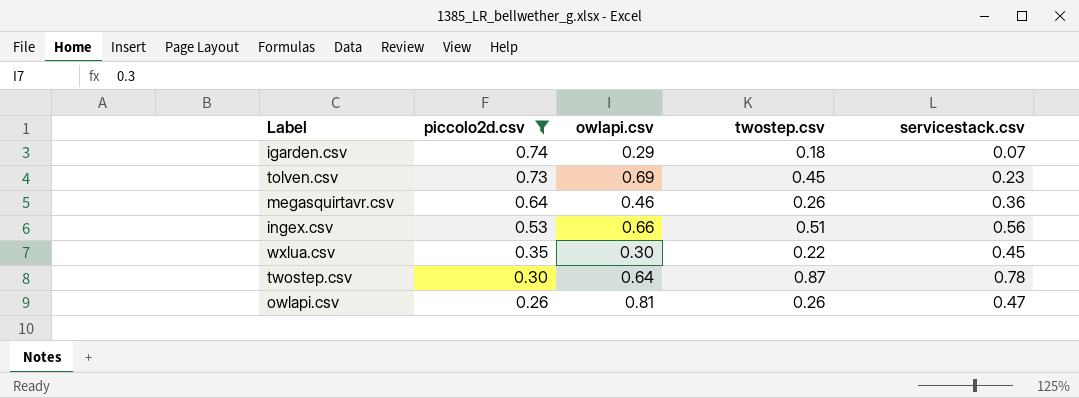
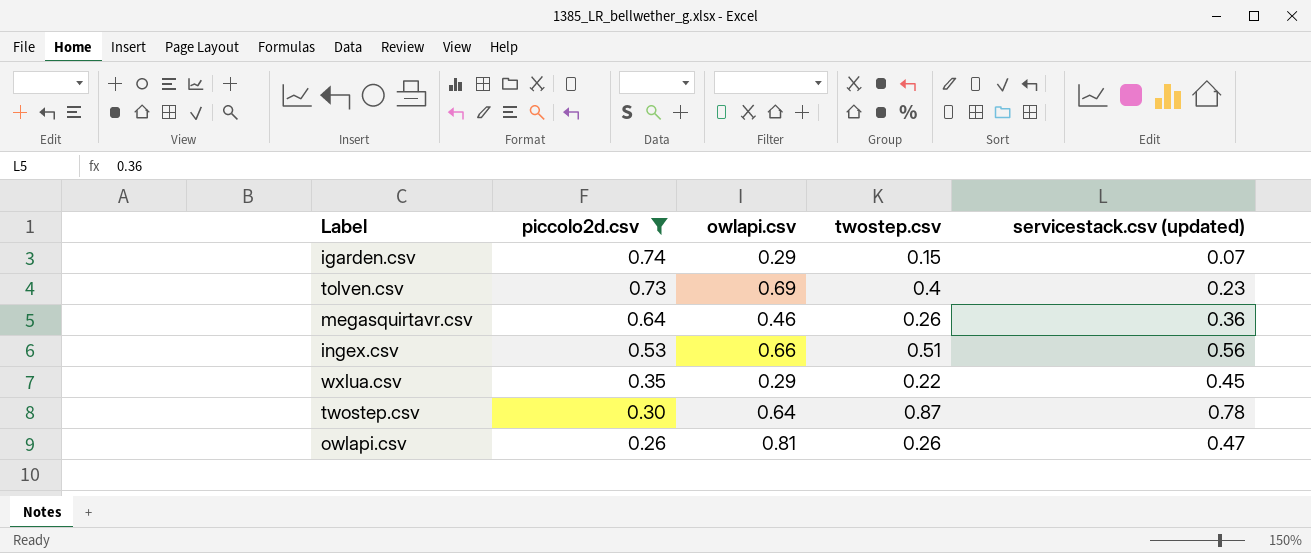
column name: servicestack.csv -> servicestack.csv (updated)
igarden.csv | twostep.csv: 0.18 -> 0.15
tolven.csv | twostep.csv: 0.45 -> 0.4
wxlua.csv | owlapi.csv: 0.30 -> 0.29

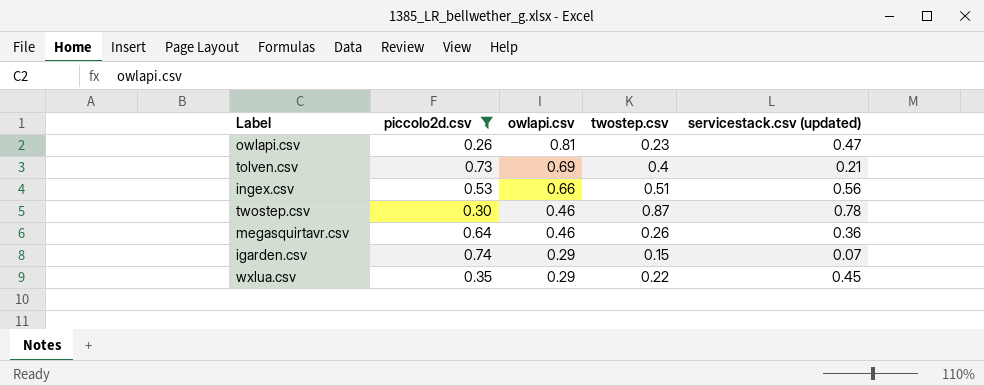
row order: piccolo2d.csv descending -> owlapi.csv descending
owlapi.csv | twostep.csv: 0.26 -> 0.23
tolven.csv | servicestack.csv (updated): 0.23 -> 0.21
twostep.csv | owlapi.csv: 0.64 -> 0.46

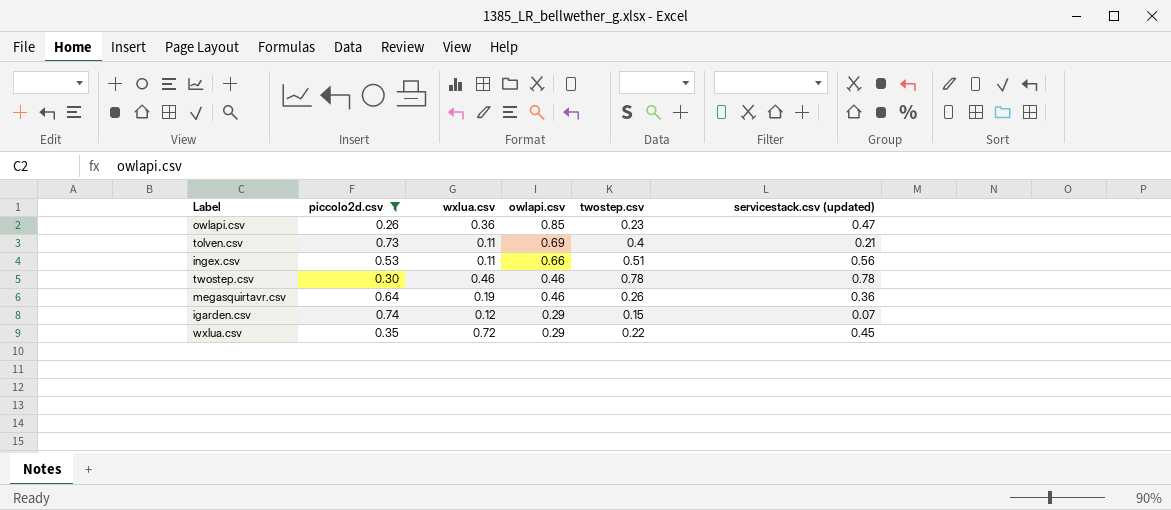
column wxlua.csv | position: none -> 3
owlapi.csv | owlapi.csv: 0.81 -> 0.85
twostep.csv | twostep.csv: 0.87 -> 0.78

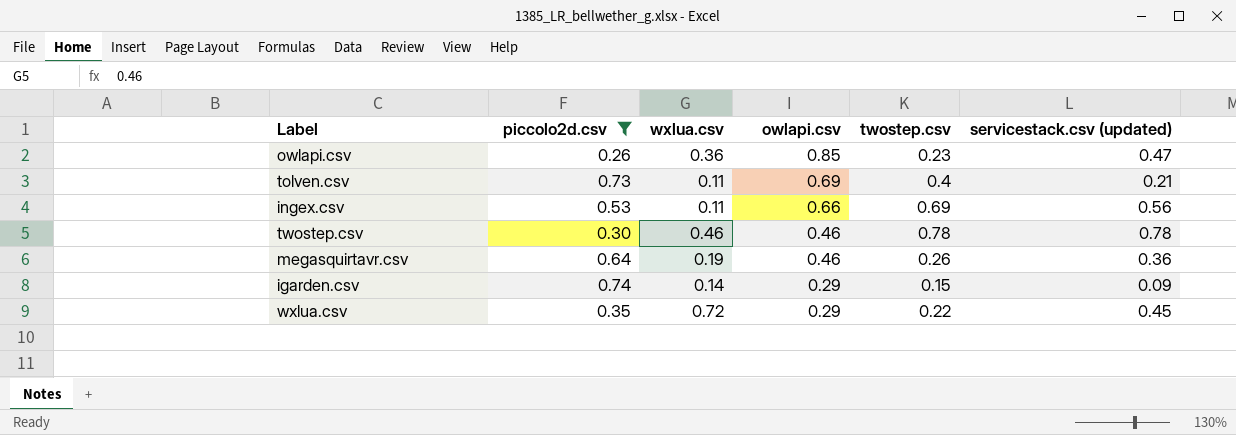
ingex.csv | twostep.csv: 0.51 -> 0.69
igarden.csv | wxlua.csv: 0.12 -> 0.14
igarden.csv | servicestack.csv (updated): 0.07 -> 0.09

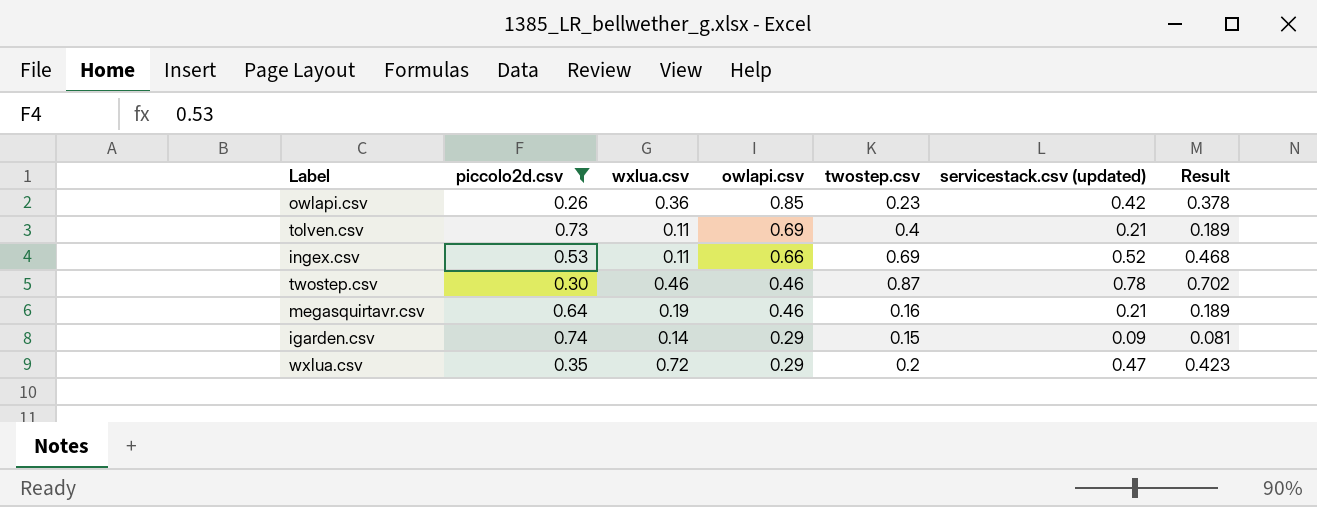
column Result | formula: none -> [servicestack.csv (updated)] * 0.9
owlapi.csv | servicestack.csv (updated): 0.47 -> 0.42
ingex.csv | servicestack.csv (updated): 0.56 -> 0.52
twostep.csv | twostep.csv: 0.78 -> 0.87
megasquirtavr.csv | twostep.csv: 0.26 -> 0.16
megasquirtavr.csv | servicestack.csv (updated): 0.36 -> 0.21
wxlua.csv | twostep.csv: 0.22 -> 0.2
wxlua.csv | servicestack.csv (updated): 0.45 -> 0.47

